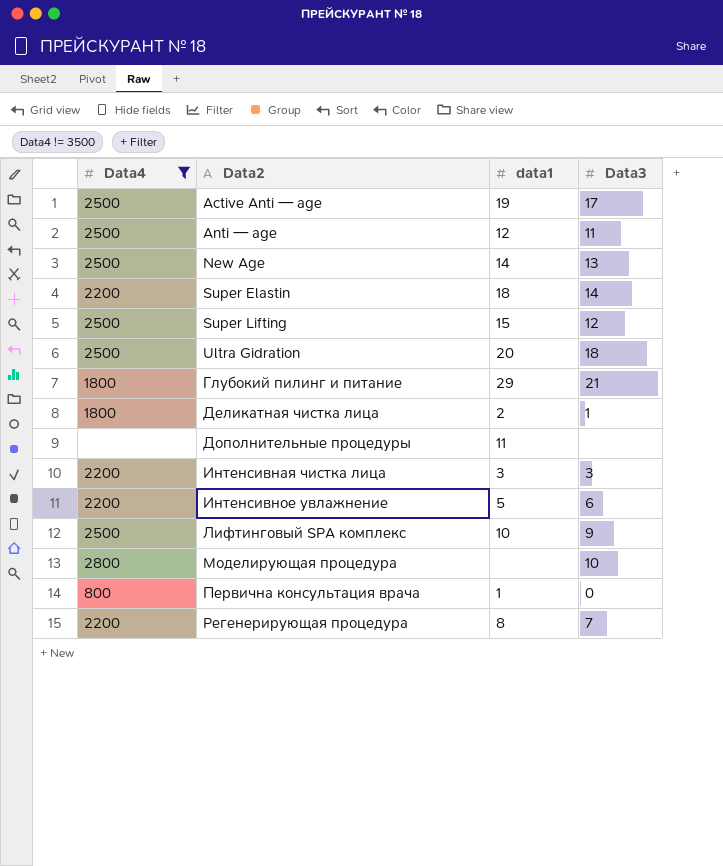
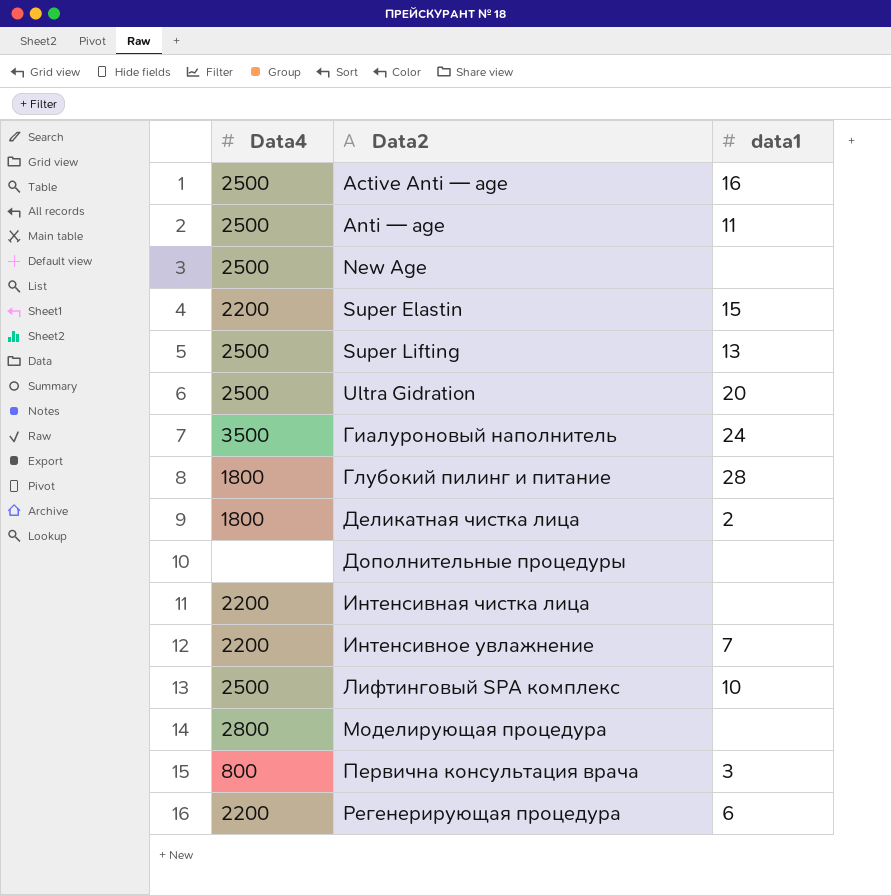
filter: Data4 != 3500 -> none
column Data3 | position: 4 -> none
Active Anti — age | data1: 19 -> 16
Anti — age | data1: 12 -> 11
New Age | data1: 14 -> none
Super Elastin | data1: 18 -> 15
Super Lifting | data1: 15 -> 13
Глубокий пилинг и питание | data1: 29 -> 28
Дополнительные процедуры | data1: 11 -> none
Интенсивная чистка лица | data1: 3 -> none
Интенсивное увлажнение | data1: 5 -> 7
Первична консультация врача | data1: 1 -> 3
Регенерирующая процедура | data1: 8 -> 6

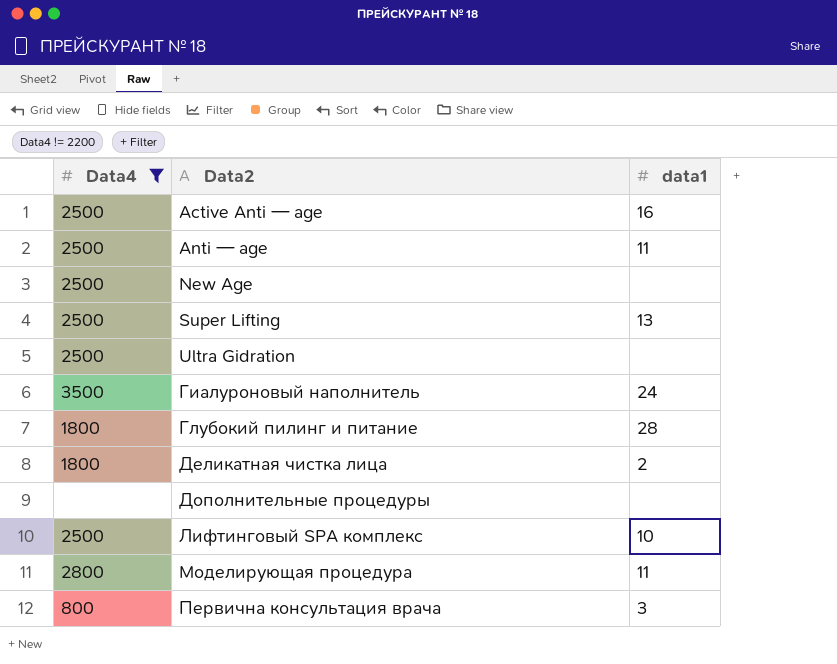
filter: none -> Data4 != 2200
Ultra Gidration | data1: 20 -> none
Моделирующая процедура | data1: none -> 11

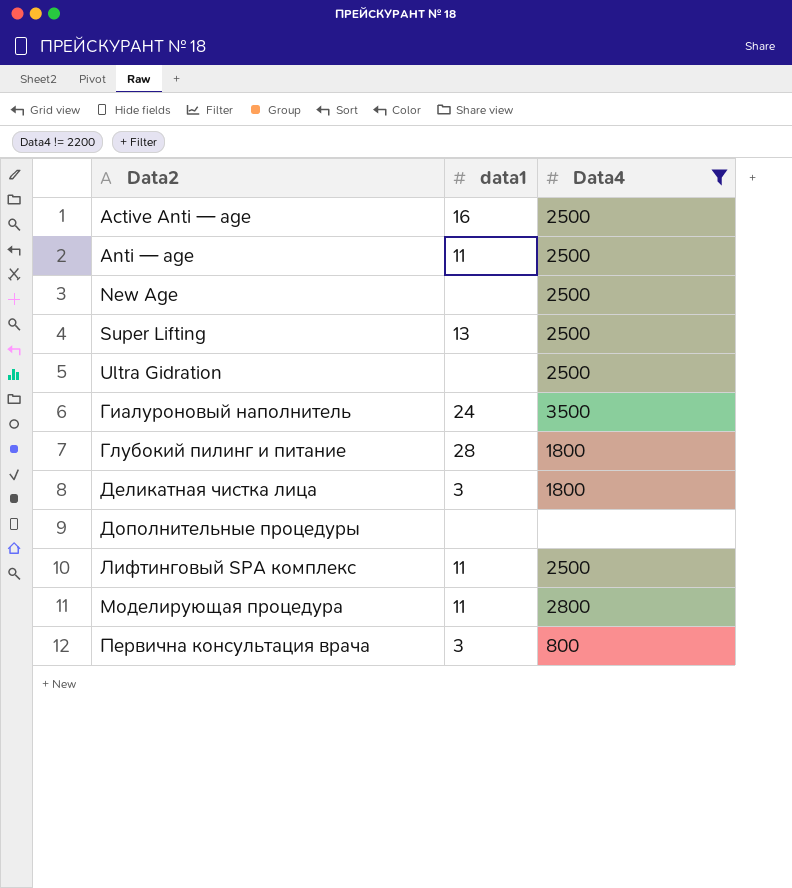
column Data4 | position: 1 -> 3
Деликатная чистка лица | data1: 2 -> 3
Лифтинговый SPA комплекс | data1: 10 -> 11

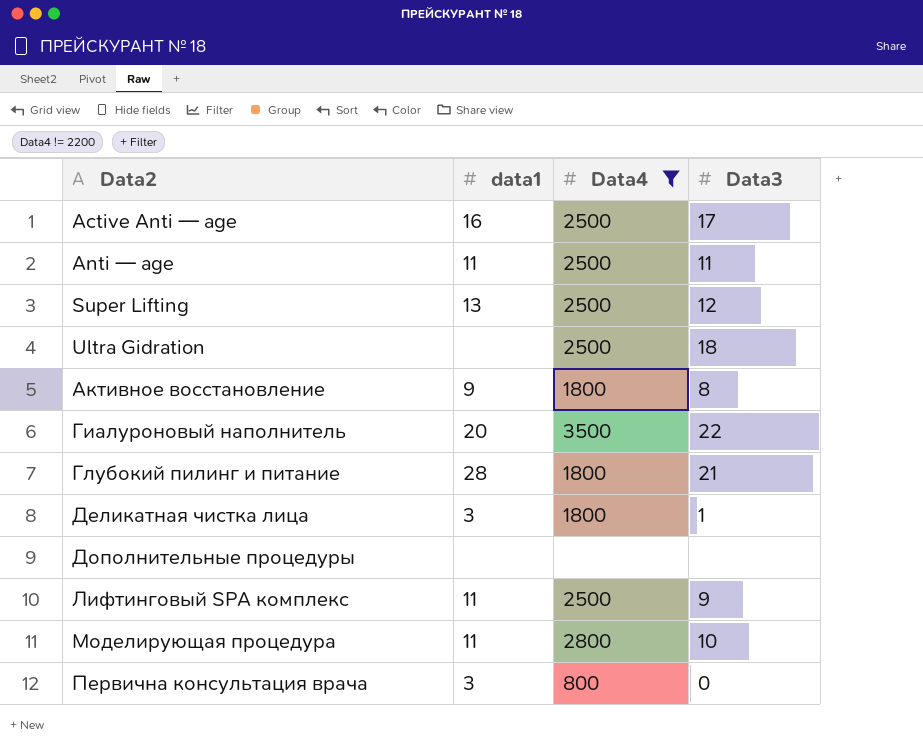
column Data3 | position: none -> 4
row New Age: none | 2500 -> none
row Активное восстановление: none -> 9 | 1800 | 8
Гиалуроновый наполнитель | data1: 24 -> 20

